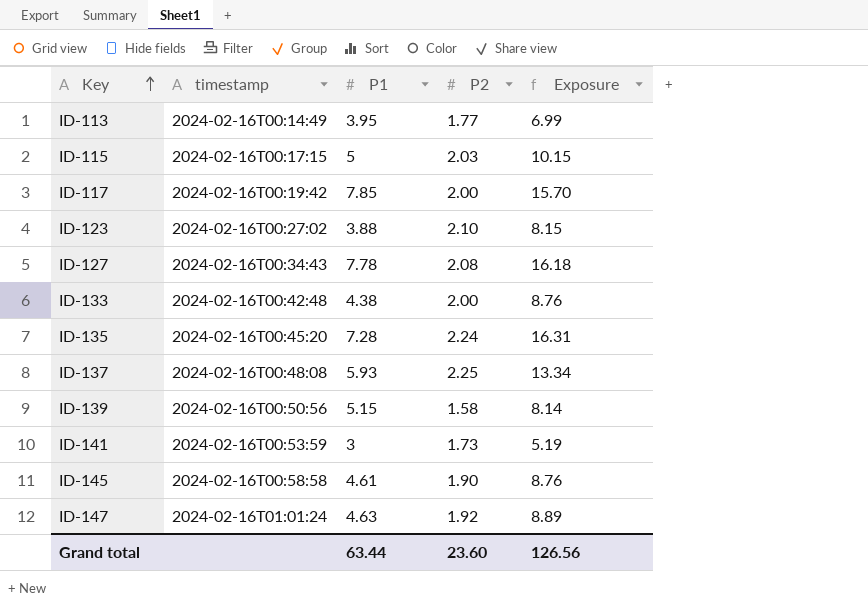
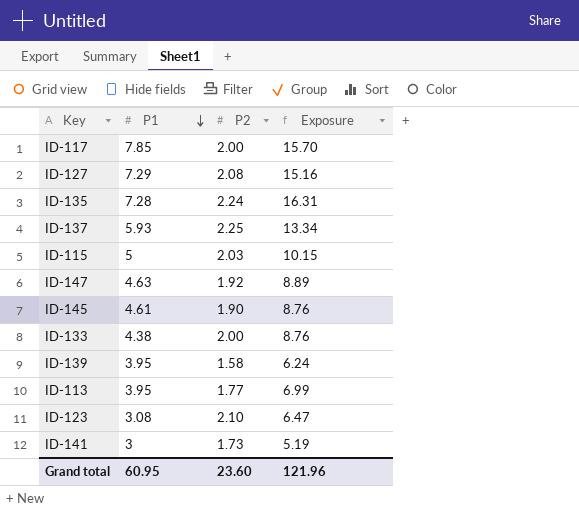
row order: Key ascending -> P1 descending
column timestamp | position: 2 -> none
ID-127 | P1: 7.78 -> 7.29
ID-127 | Exposure: 16.18 -> 15.16
ID-139 | P1: 5.15 -> 3.95
ID-139 | Exposure: 8.14 -> 6.24
ID-123 | P1: 3.88 -> 3.08
ID-123 | Exposure: 8.15 -> 6.47
Grand total | P1: 63.44 -> 60.95
Grand total | Exposure: 126.56 -> 121.96

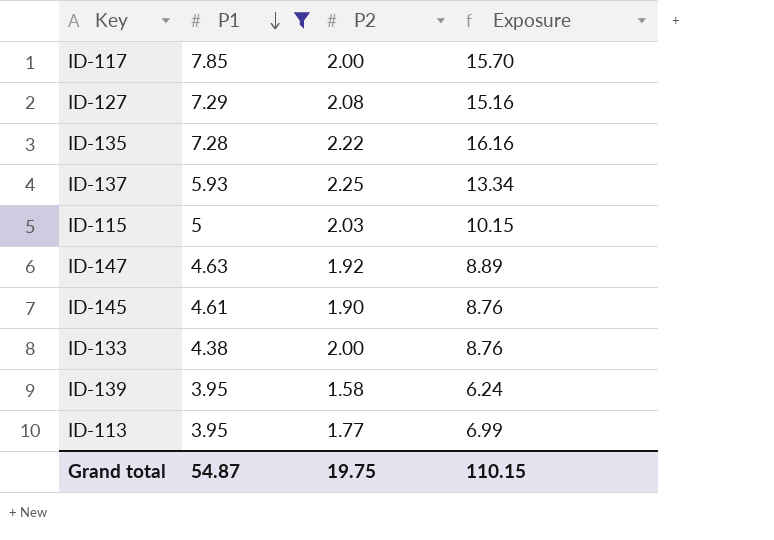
filter: none -> P1 >= 3.95
ID-135 | P2: 2.24 -> 2.22
ID-135 | Exposure: 16.31 -> 16.16
Grand total | P1: 60.95 -> 54.87
Grand total | P2: 23.60 -> 19.75
Grand total | Exposure: 121.96 -> 110.15

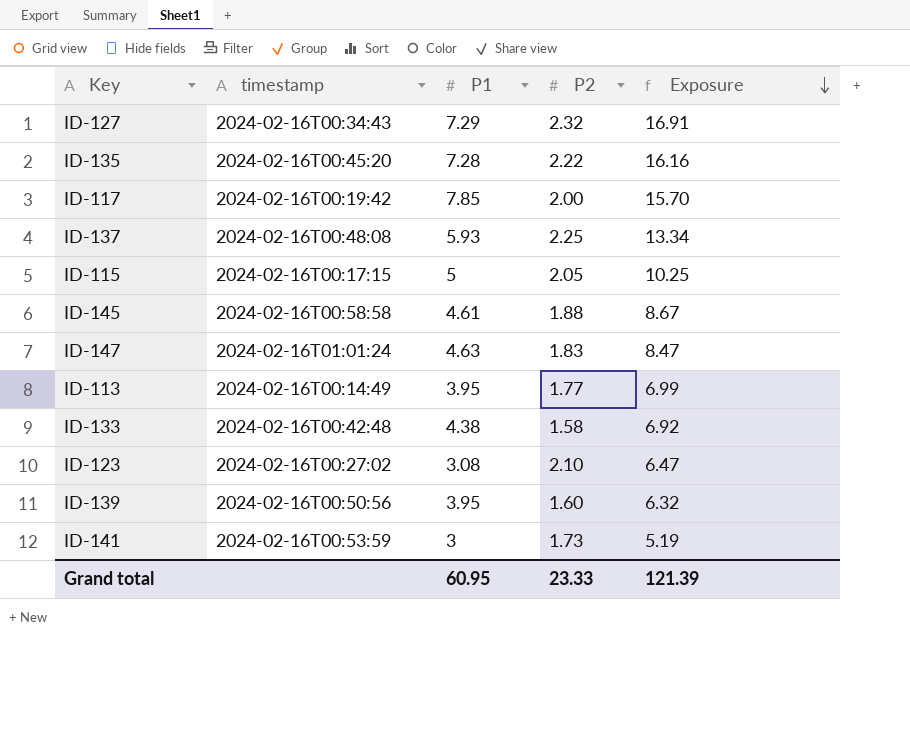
filter: P1 >= 3.95 -> none
row order: P1 descending -> Exposure descending
column timestamp | position: none -> 2
ID-127 | P2: 2.08 -> 2.32
ID-127 | Exposure: 15.16 -> 16.91
ID-115 | P2: 2.03 -> 2.05
ID-115 | Exposure: 10.15 -> 10.25
ID-145 | P2: 1.90 -> 1.88
ID-145 | Exposure: 8.76 -> 8.67
ID-147 | P2: 1.92 -> 1.83
ID-147 | Exposure: 8.89 -> 8.47
ID-133 | P2: 2.00 -> 1.58
ID-133 | Exposure: 8.76 -> 6.92
ID-139 | P2: 1.58 -> 1.60
ID-139 | Exposure: 6.24 -> 6.32
Grand total | P1: 54.87 -> 60.95
Grand total | P2: 19.75 -> 23.33
Grand total | Exposure: 110.15 -> 121.39

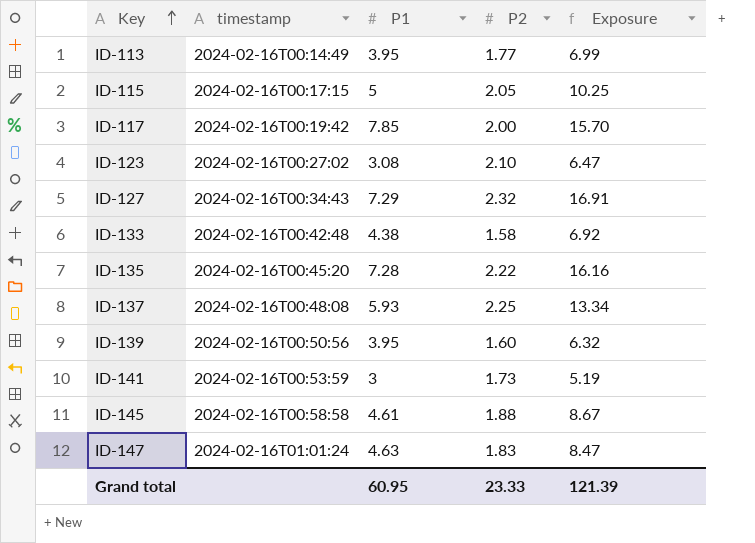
row order: Exposure descending -> Key ascending

